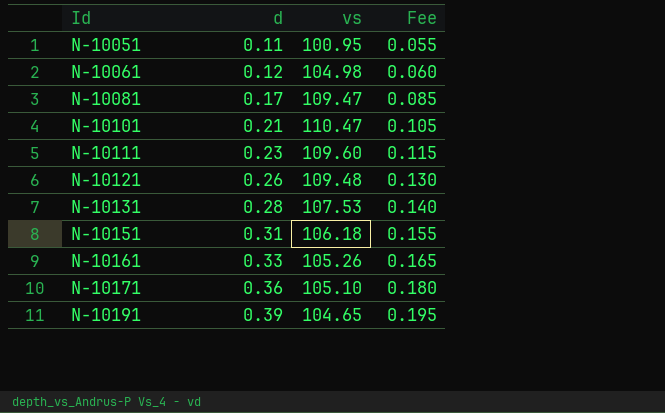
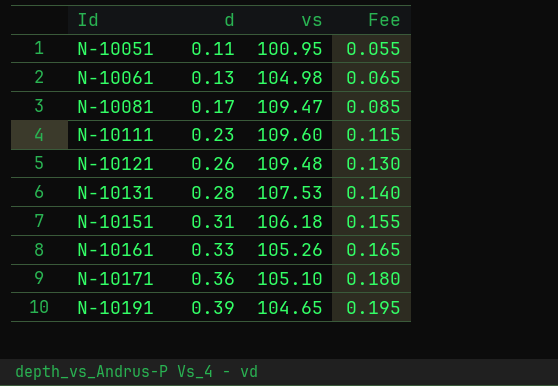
row N-10101: 0.21 | 110.47 | 0.105 -> none
N-10061 | d: 0.12 -> 0.13
N-10061 | Fee: 0.060 -> 0.065

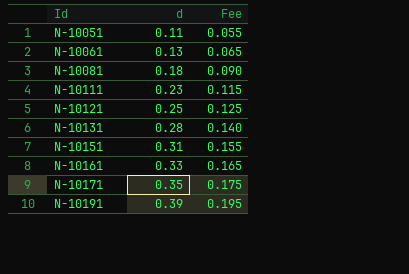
column vs | position: 3 -> none
N-10081 | d: 0.17 -> 0.18
N-10081 | Fee: 0.085 -> 0.090
N-10121 | d: 0.26 -> 0.25
N-10121 | Fee: 0.130 -> 0.125
N-10171 | d: 0.36 -> 0.35
N-10171 | Fee: 0.180 -> 0.175

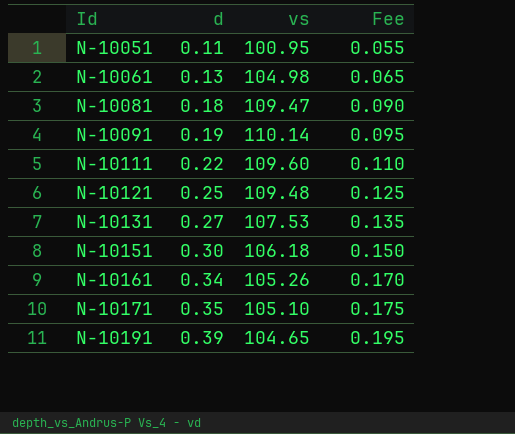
column vs | position: none -> 3
row N-10091: none -> 0.19 | 110.14 | 0.095
N-10111 | d: 0.23 -> 0.22
N-10111 | Fee: 0.115 -> 0.110
N-10131 | d: 0.28 -> 0.27
N-10131 | Fee: 0.140 -> 0.135
N-10151 | d: 0.31 -> 0.30
N-10151 | Fee: 0.155 -> 0.150
N-10161 | d: 0.33 -> 0.34
N-10161 | Fee: 0.165 -> 0.170

